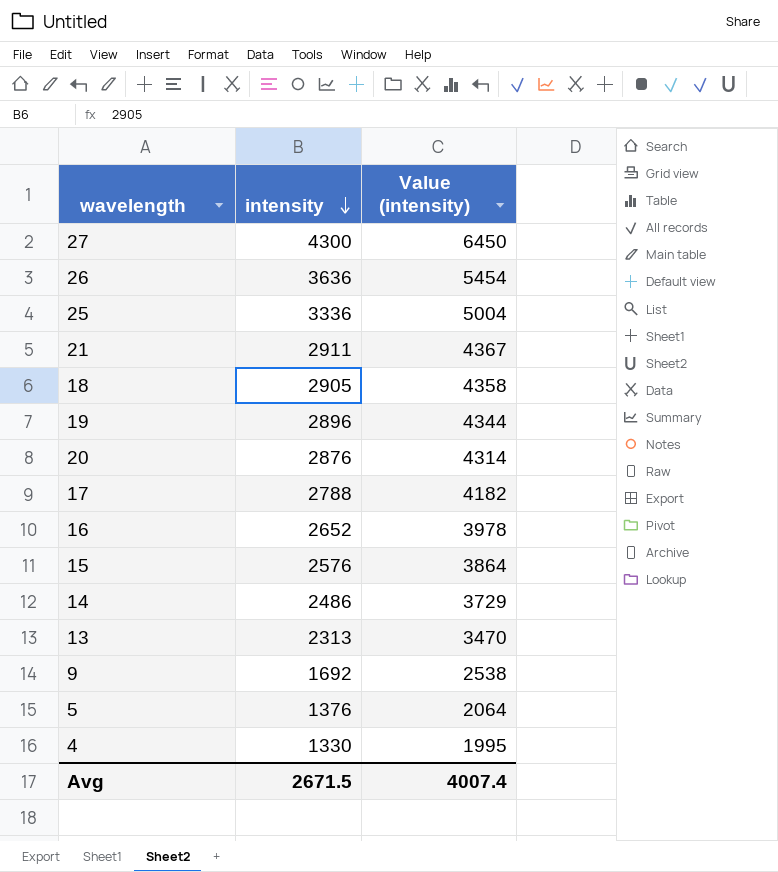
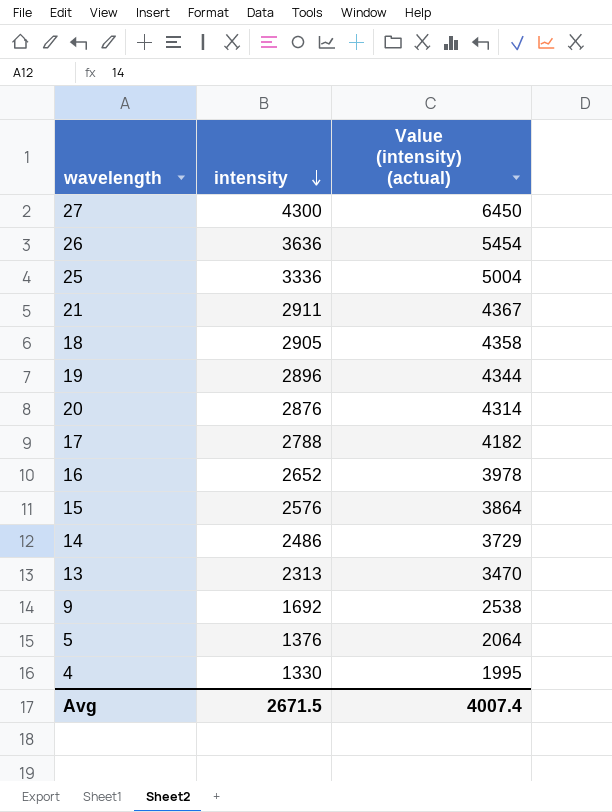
column name: Value (intensity) -> Value (intensity) (actual)

